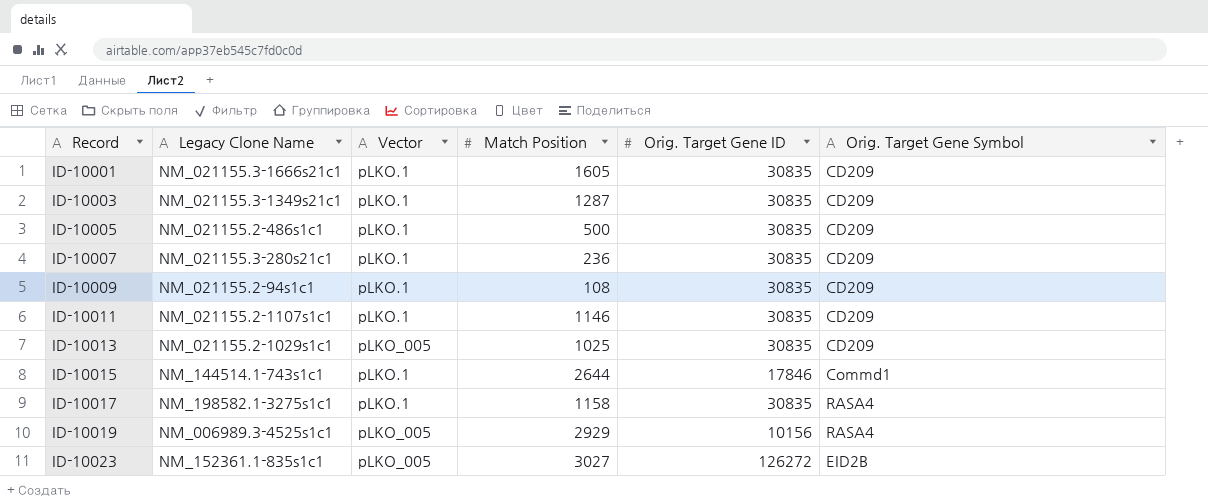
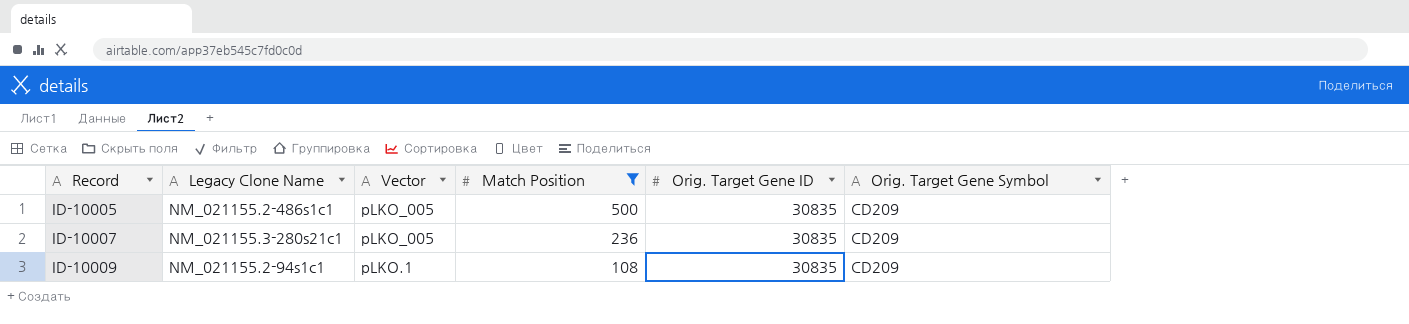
filter: none -> Match Position <= 500
ID-10005 | Vector: pLKO.1 -> pLKO_005
ID-10007 | Vector: pLKO.1 -> pLKO_005

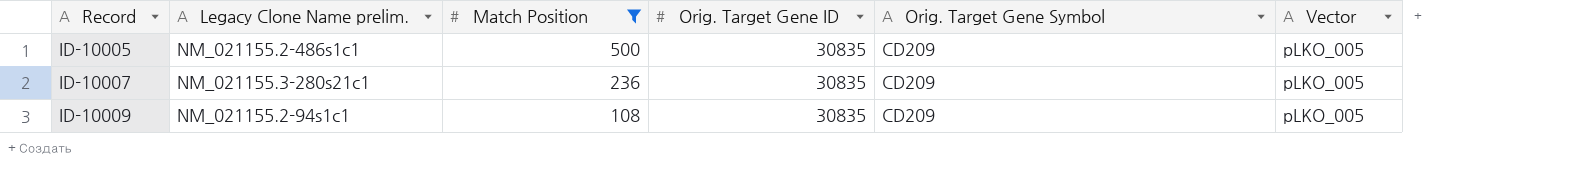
column name: Legacy Clone Name -> Legacy Clone Name prelim.
column Vector | position: 3 -> 6
ID-10009 | Vector: pLKO.1 -> pLKO_005

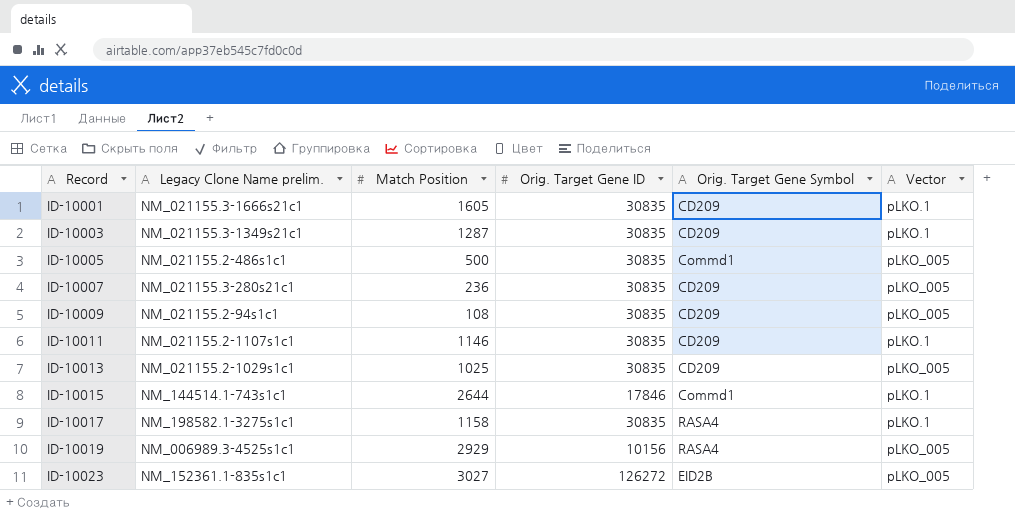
filter: Match Position <= 500 -> none
ID-10005 | Orig. Target Gene Symbol: CD209 -> Commd1

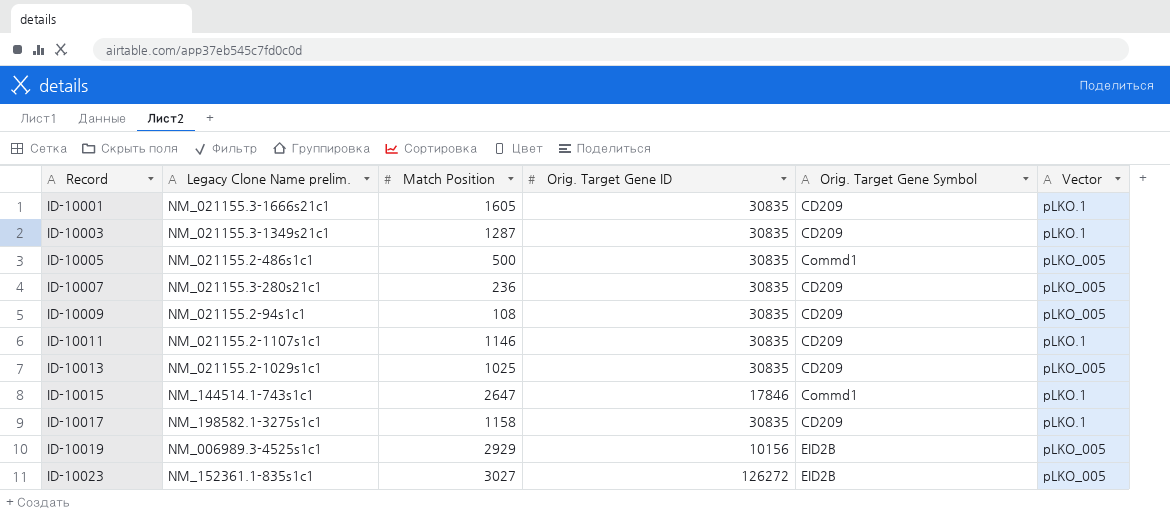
ID-10015 | Match Position: 2644 -> 2647
ID-10017 | Orig. Target Gene Symbol: RASA4 -> CD209
ID-10019 | Orig. Target Gene Symbol: RASA4 -> EID2B

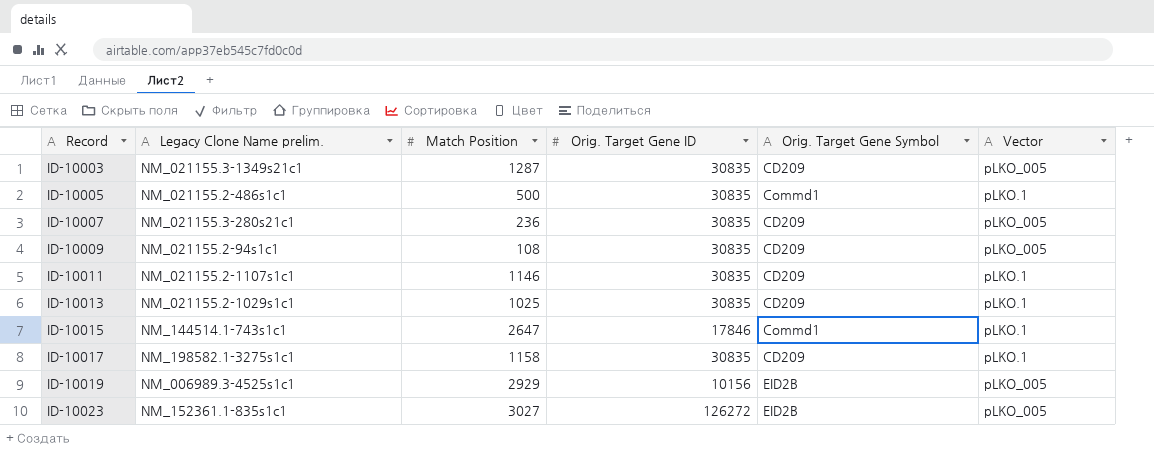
row ID-10001: NM_021155.3-1666s21c1 | 1605 | 30835 | CD209 | pLKO.1 -> none
ID-10003 | Vector: pLKO.1 -> pLKO_005
ID-10005 | Vector: pLKO_005 -> pLKO.1
ID-10013 | Vector: pLKO_005 -> pLKO.1

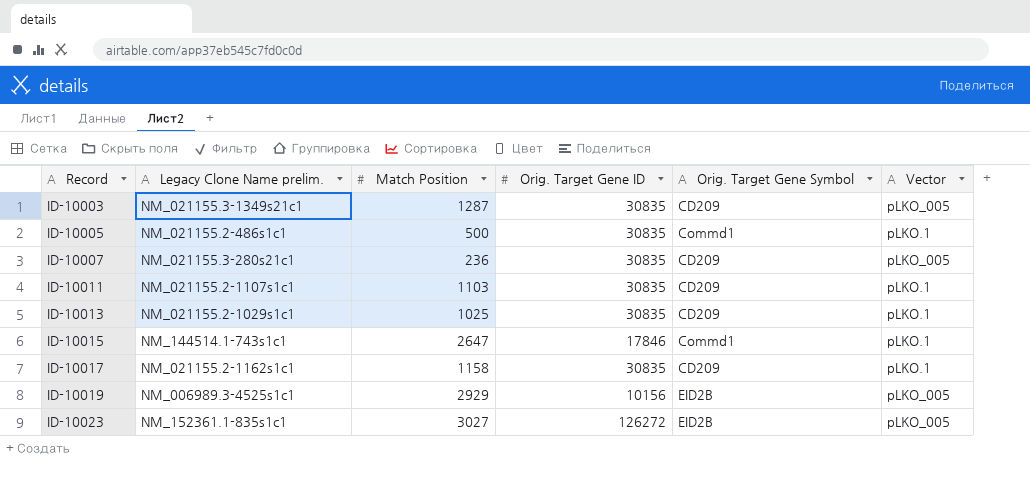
row ID-10009: NM_021155.2-94s1c1 | 108 | 30835 | CD209 | pLKO_005 -> none
ID-10011 | Match Position: 1146 -> 1103
ID-10017 | Legacy Clone Name prelim.: NM_198582.1-3275s1c1 -> NM_021155.2-1162s1c1

